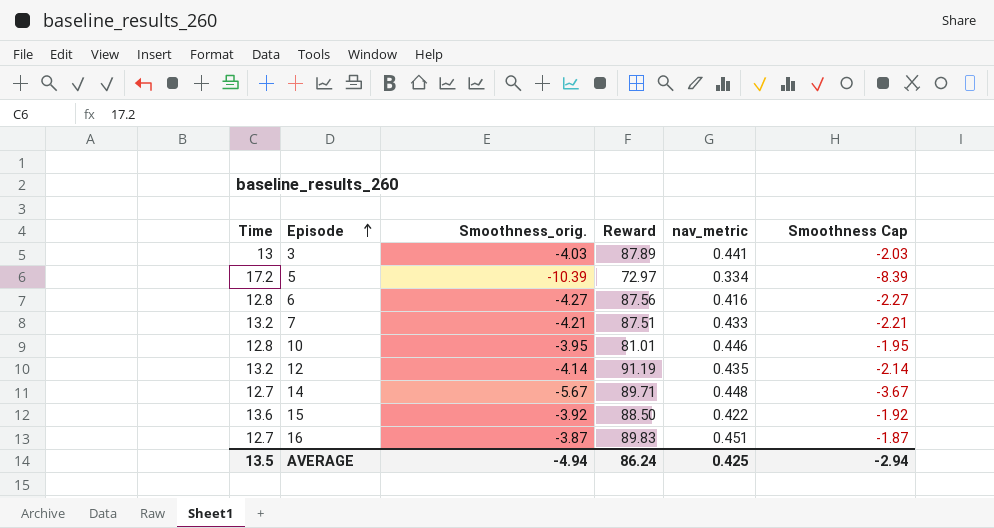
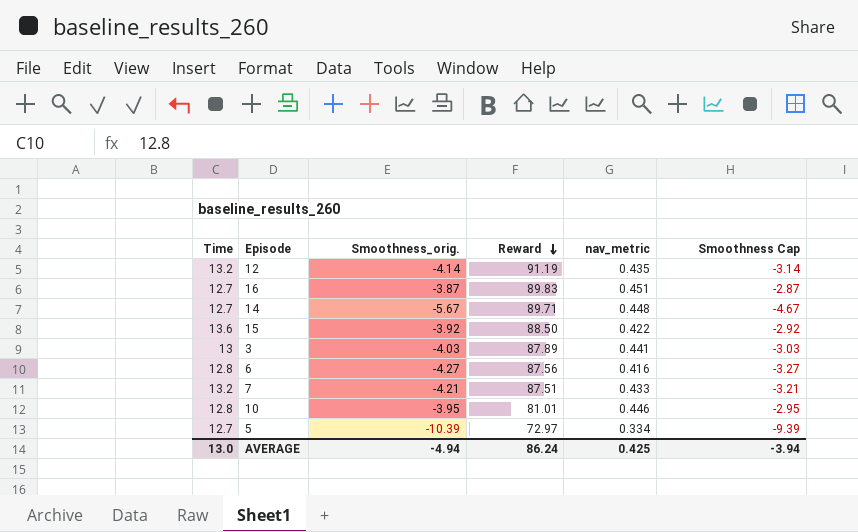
row order: Episode ascending -> Reward descending
column Smoothness Cap | formula: [Smoothness_orig.] + 2 -> [Smoothness_orig.] + 1
5 | Time: 17.2 -> 12.7
AVERAGE | Time: 13.5 -> 13.0
AVERAGE | Smoothness Cap: -2.94 -> -3.94

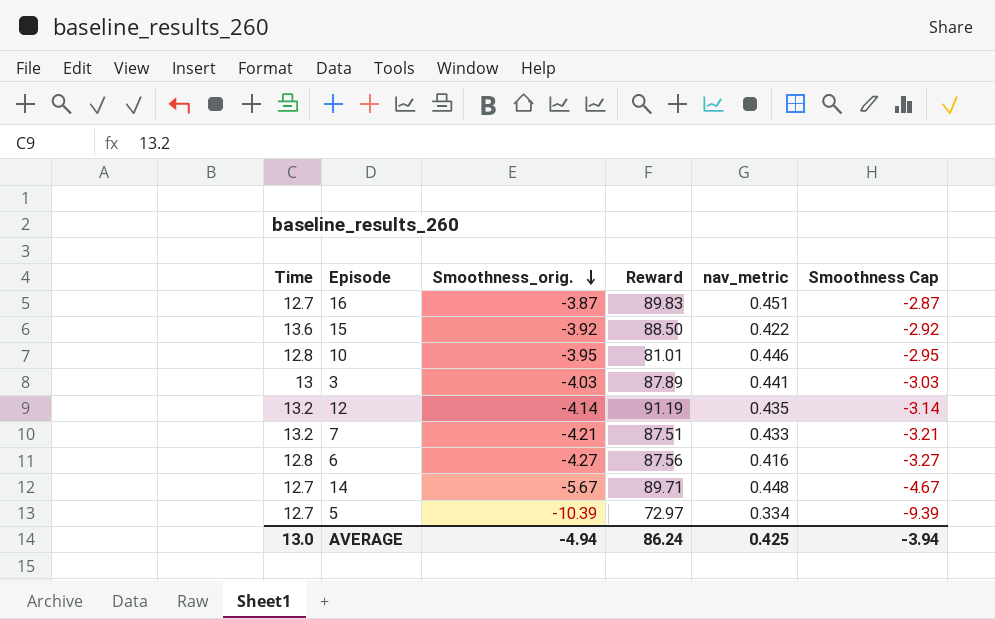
row order: Reward descending -> Smoothness_orig. descending

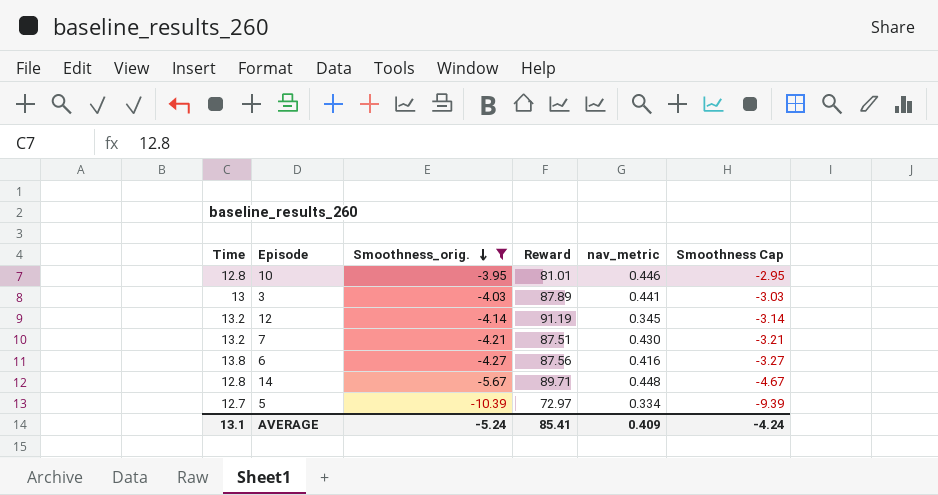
filter: none -> Smoothness_orig. <= -3.95
12 | nav_metric: 0.435 -> 0.345
7 | nav_metric: 0.433 -> 0.430
6 | Time: 12.8 -> 13.8
14 | Time: 12.7 -> 12.8
AVERAGE | Time: 13.0 -> 13.1
AVERAGE | Smoothness_orig.: -4.94 -> -5.24
AVERAGE | Reward: 86.24 -> 85.41
AVERAGE | nav_metric: 0.425 -> 0.409
AVERAGE | Smoothness Cap: -3.94 -> -4.24

